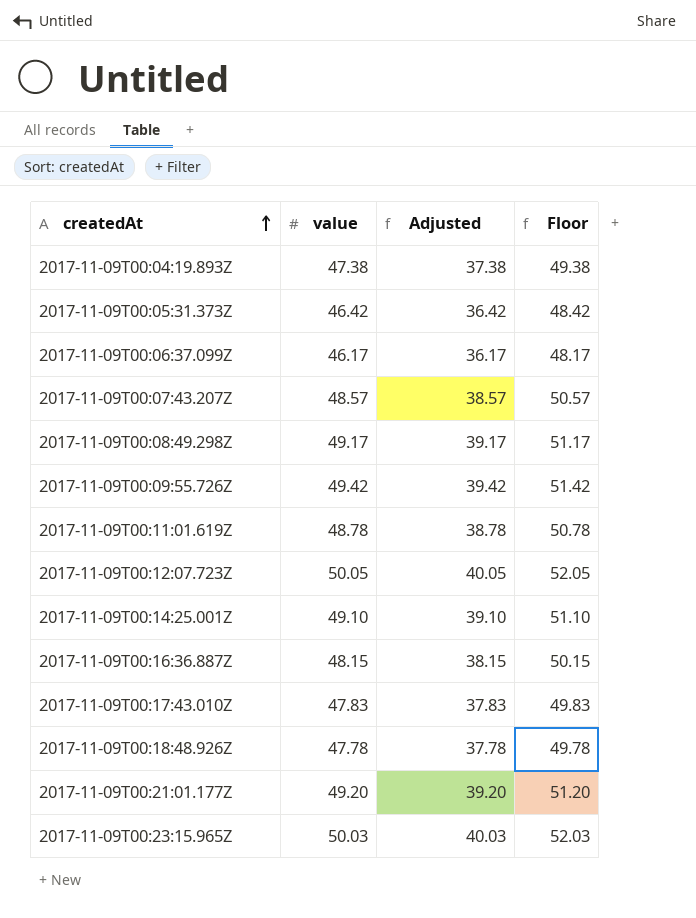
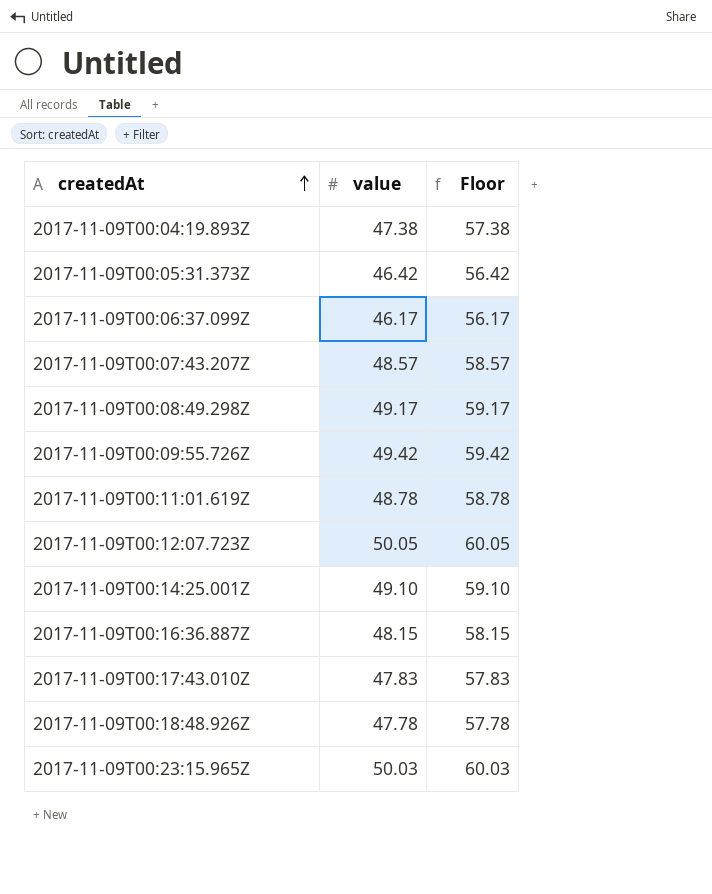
column Adjusted | formula: [value] - 10 -> none
column Floor | formula: [value] + 2 -> [value] + 10
row 2017-11-09T00:21:01.177Z: 49.20 | 39.20 | 51.20 -> none

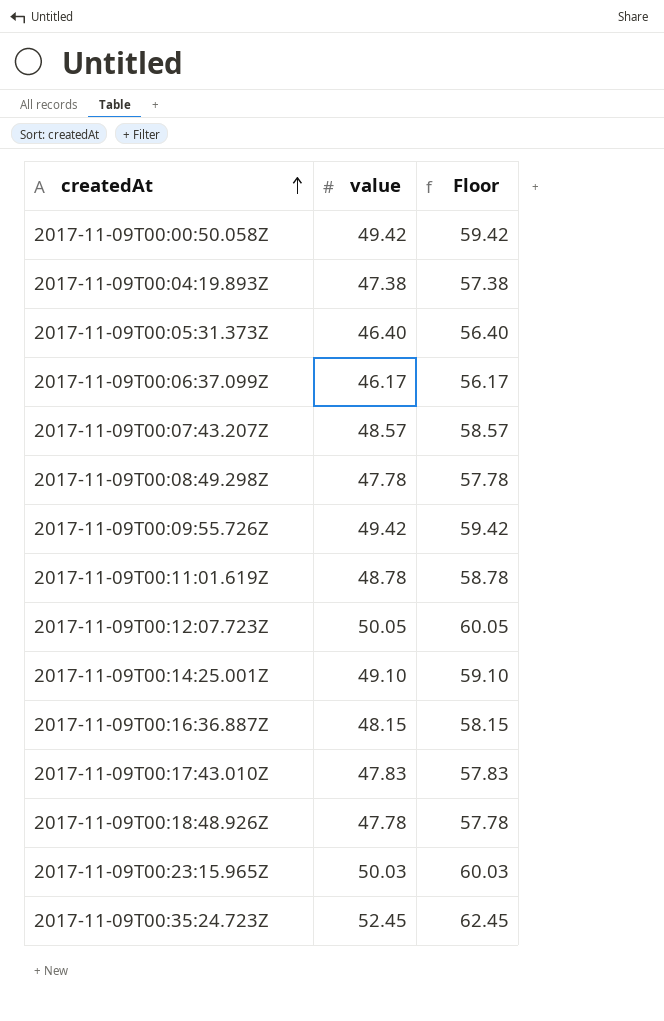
row 2017-11-09T00:00:50.058Z: none -> 49.42 | 59.42
2017-11-09T00:05:31.373Z | value: 46.42 -> 46.40
2017-11-09T00:05:31.373Z | Floor: 56.42 -> 56.40
2017-11-09T00:08:49.298Z | value: 49.17 -> 47.78
2017-11-09T00:08:49.298Z | Floor: 59.17 -> 57.78
row 2017-11-09T00:35:24.723Z: none -> 52.45 | 62.45

